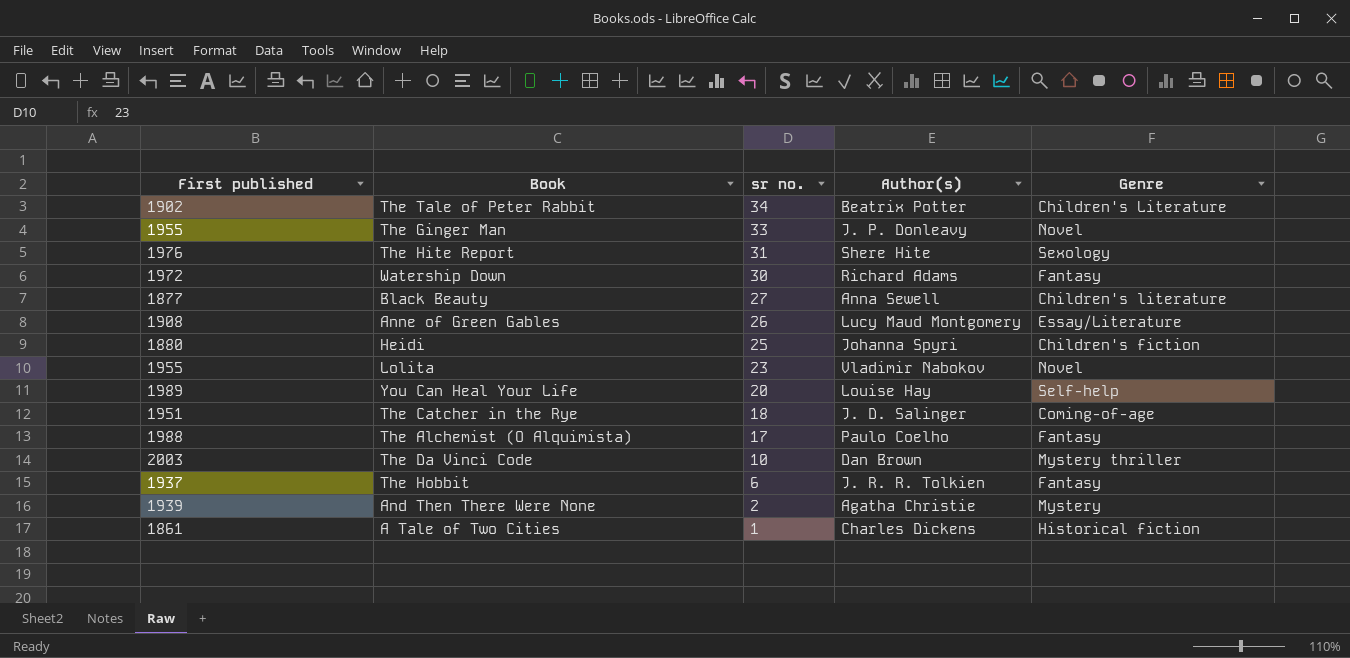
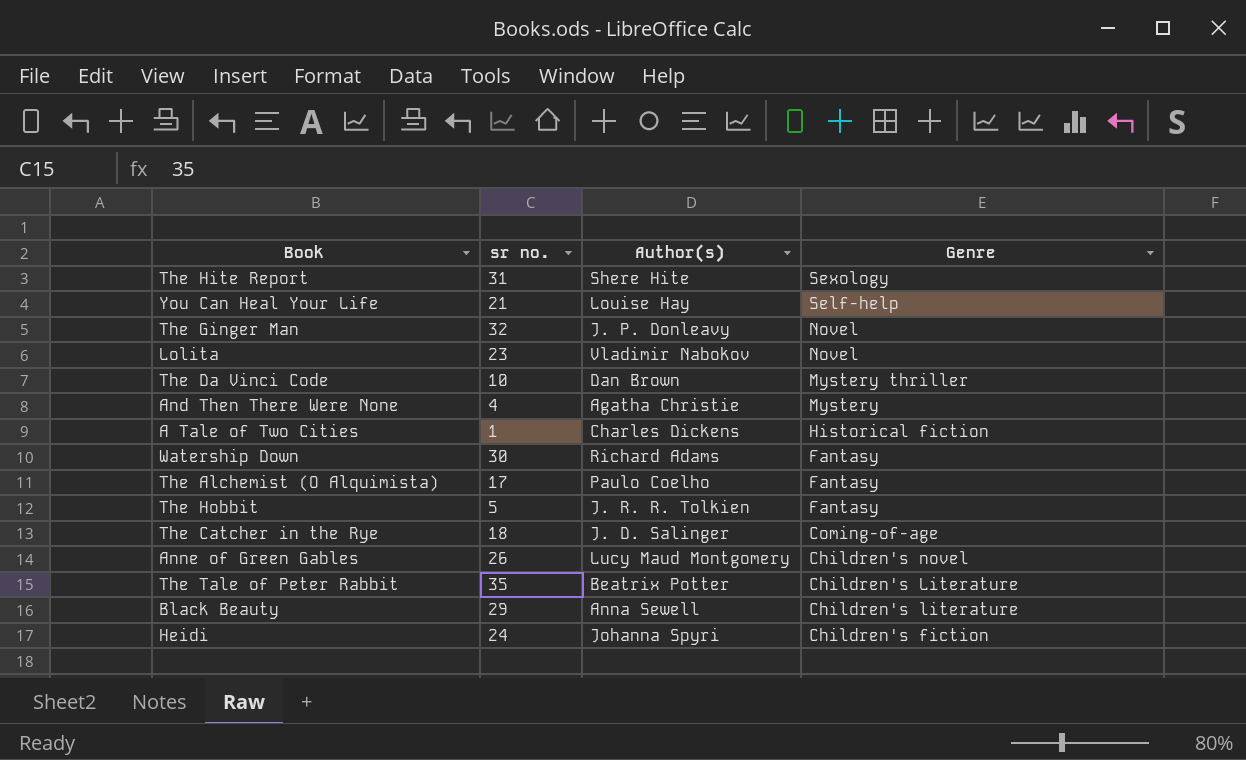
row order: sr no. descending -> Genre descending
column First published | position: 1 -> none
You Can Heal Your Life | sr no.: 20 -> 21
The Ginger Man | sr no.: 33 -> 32
And Then There Were None | sr no.: 2 -> 4
The Hobbit | sr no.: 6 -> 5
Anne of Green Gables | Genre: Essay/Literature -> Children's novel
The Tale of Peter Rabbit | sr no.: 34 -> 35
Black Beauty | sr no.: 27 -> 29
Heidi | sr no.: 25 -> 24

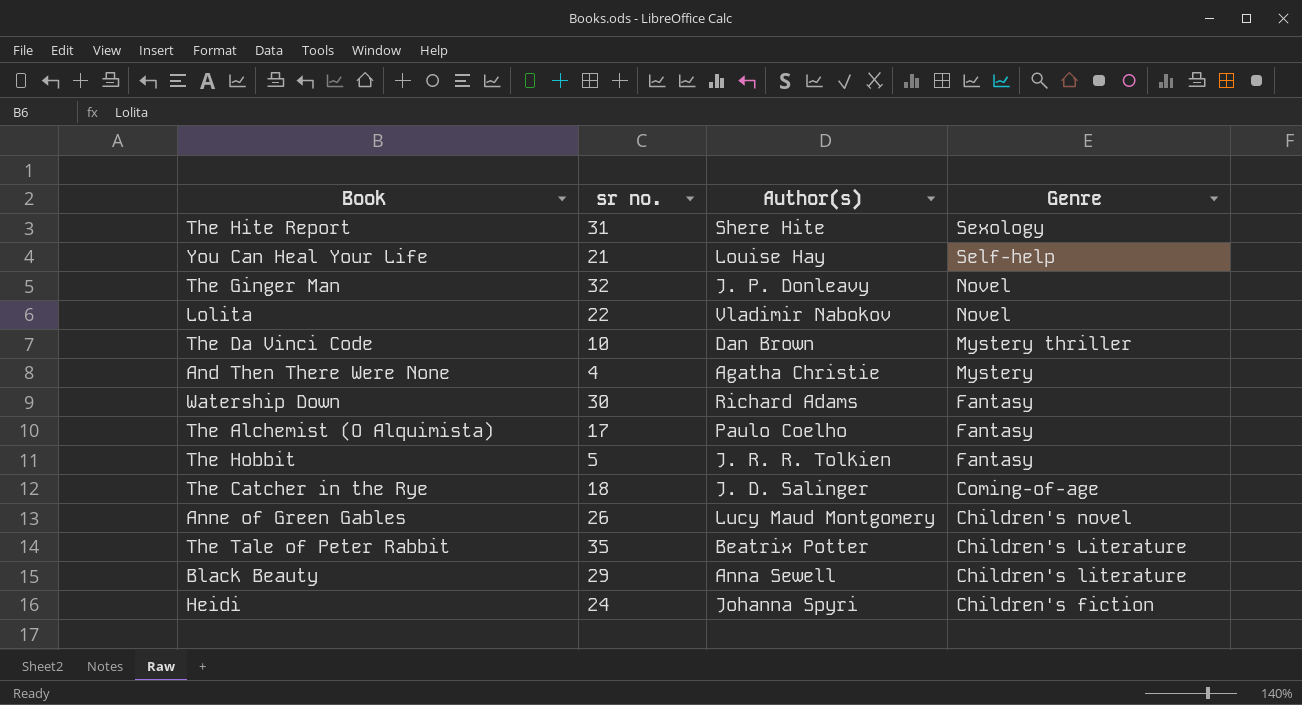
row A Tale of Two Cities: 1 | Charles Dickens | Historical fiction -> none
Lolita | sr no.: 23 -> 22

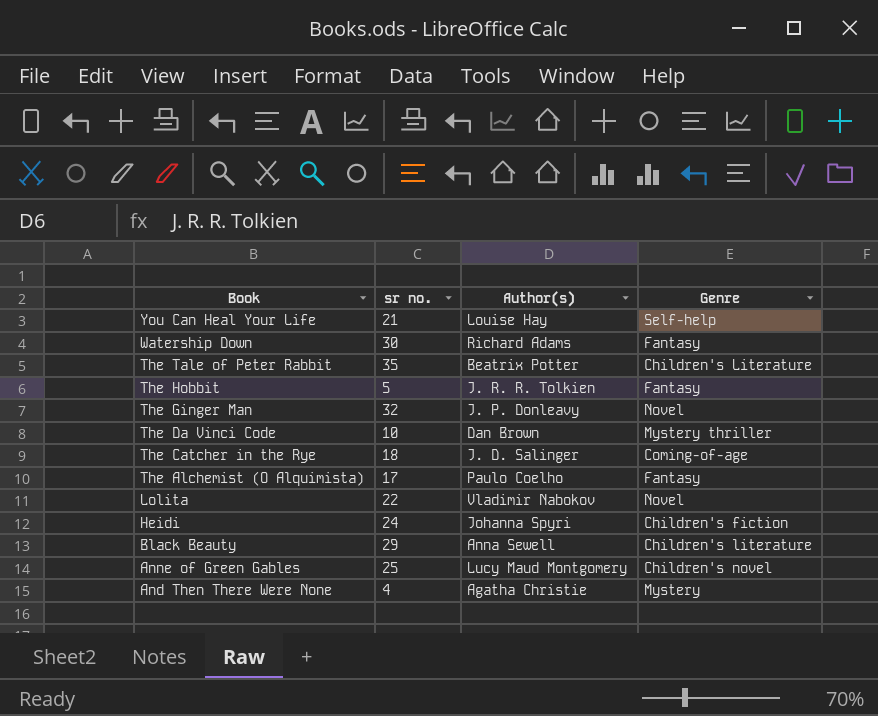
row order: Genre descending -> Book descending
row The Hite Report: 31 | Shere Hite | Sexology -> none
Anne of Green Gables | sr no.: 26 -> 25

